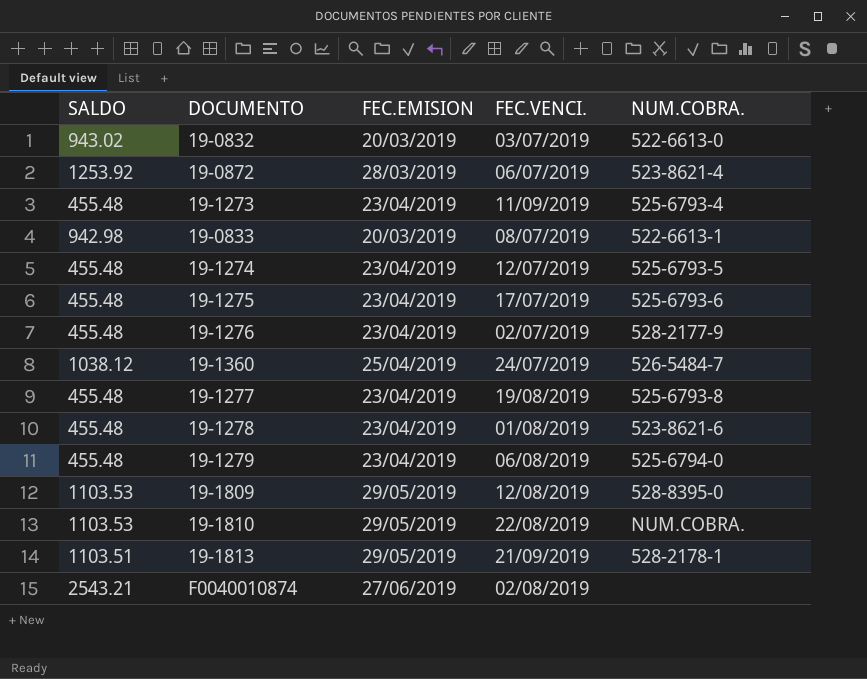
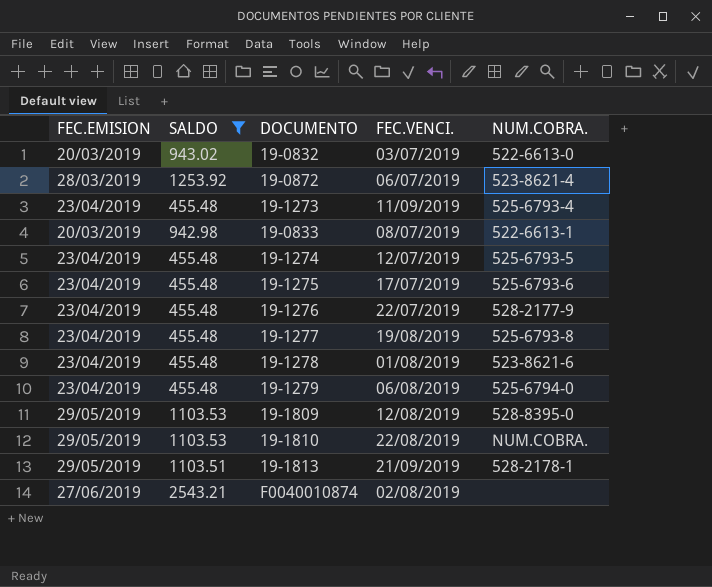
filter: none -> SALDO != 1038.12
column FEC.EMISION | position: 3 -> 1
19-1276 | FEC.VENCI.: 02/07/2019 -> 22/07/2019

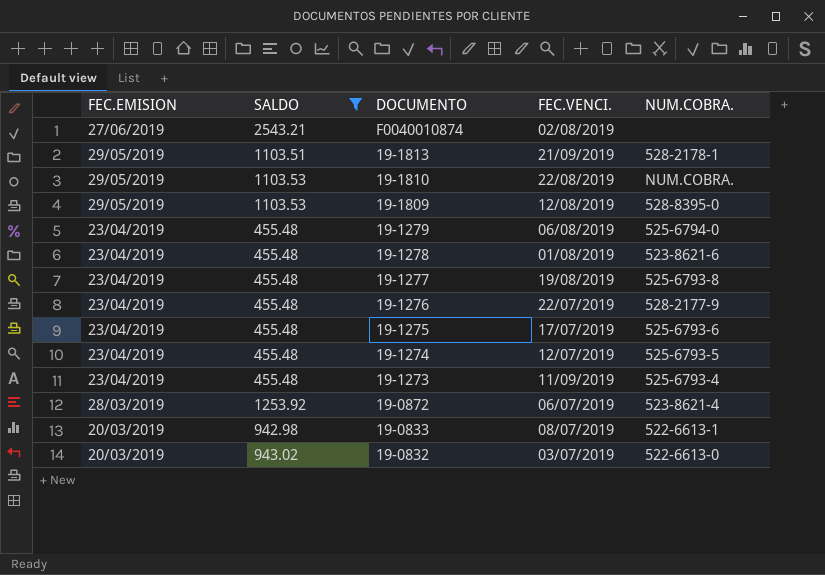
row order: none -> DOCUMENTO descending

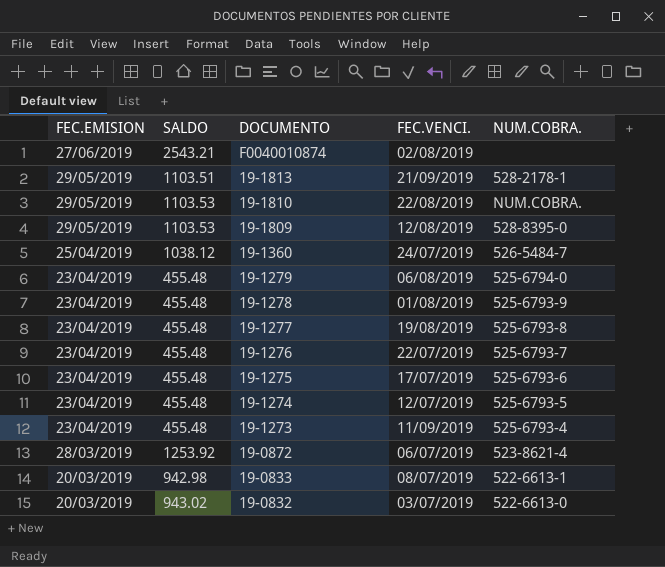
filter: SALDO != 1038.12 -> none
19-1278 | NUM.COBRA.: 523-8621-6 -> 525-6793-9
19-1276 | NUM.COBRA.: 528-2177-9 -> 525-6793-7

